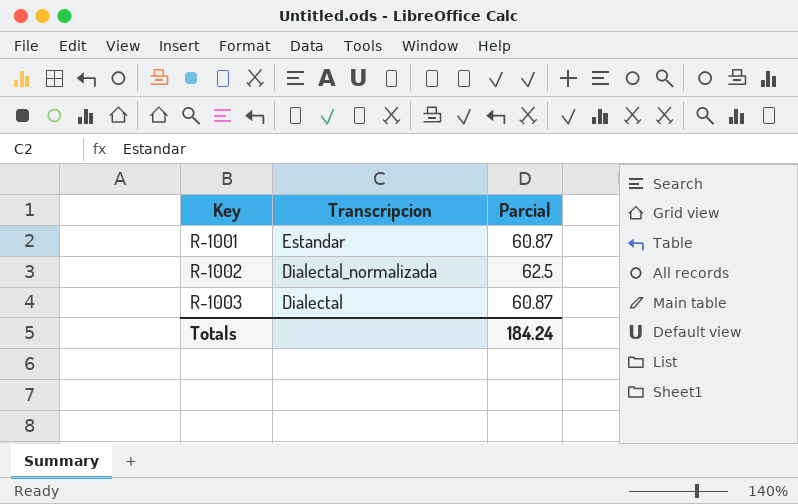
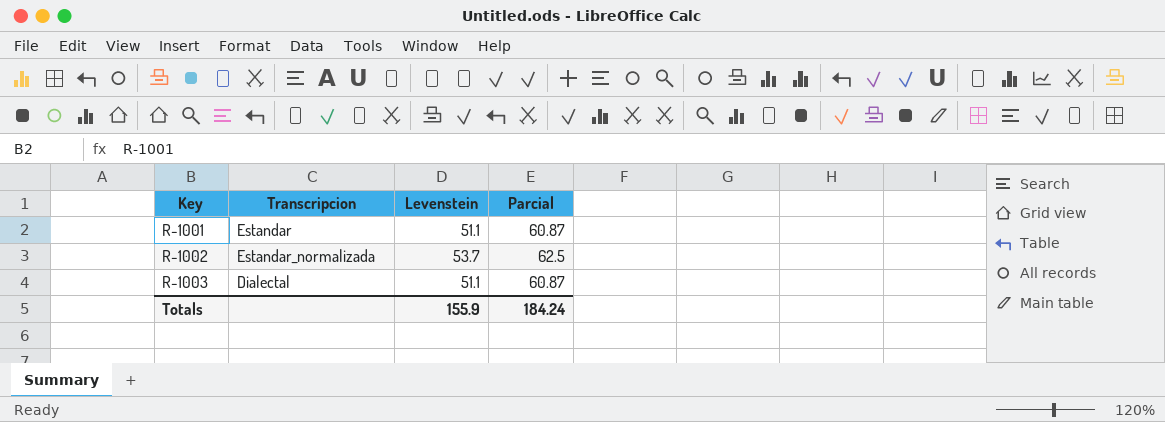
column Levenstein | position: none -> 3
R-1002 | Transcripcion: Dialectal_normalizada -> Estandar_normalizada

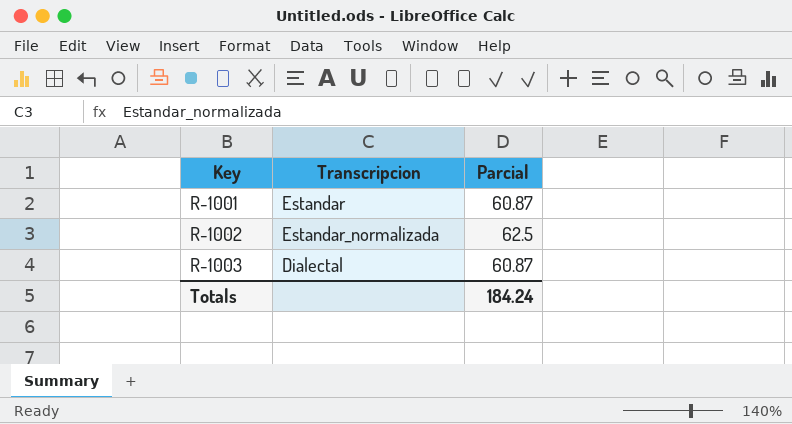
column Levenstein | position: 3 -> none

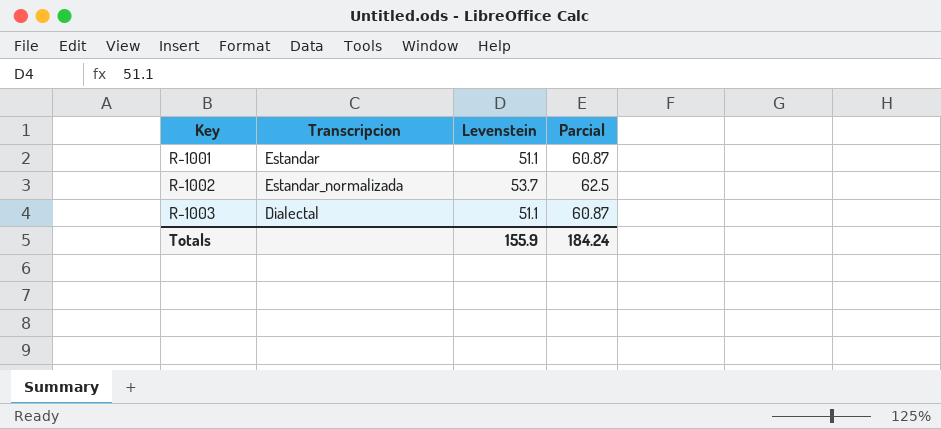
column Levenstein | position: none -> 3

